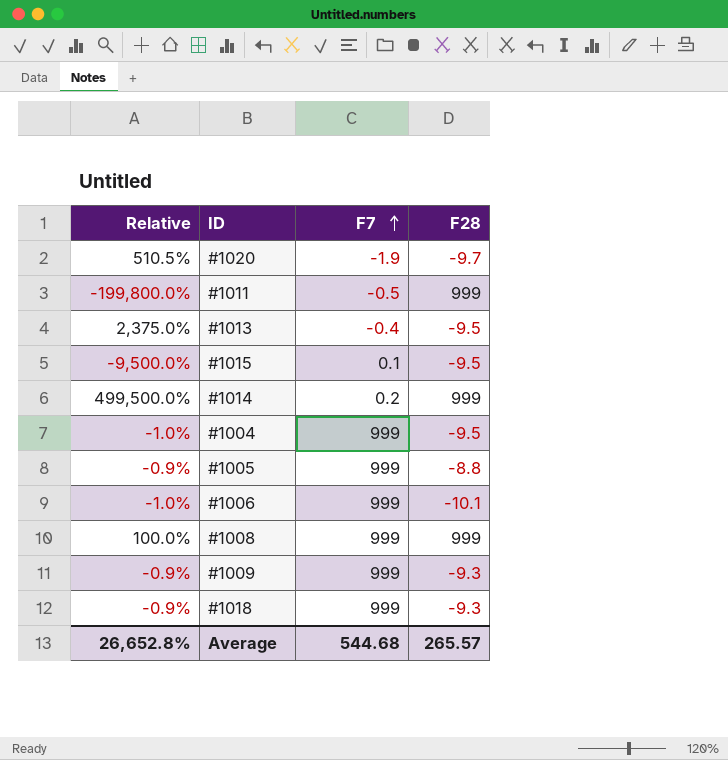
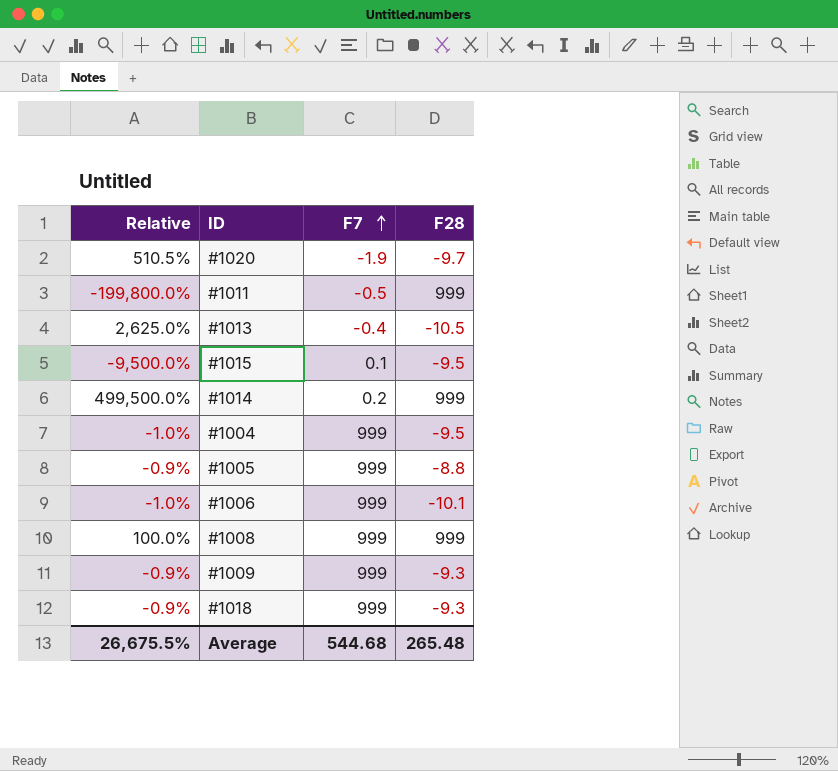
#1013 | Relative: 2,375.0% -> 2,625.0%
#1013 | F28: -9.5 -> -10.5
Average | Relative: 26,652.8% -> 26,675.5%
Average | F28: 265.57 -> 265.48

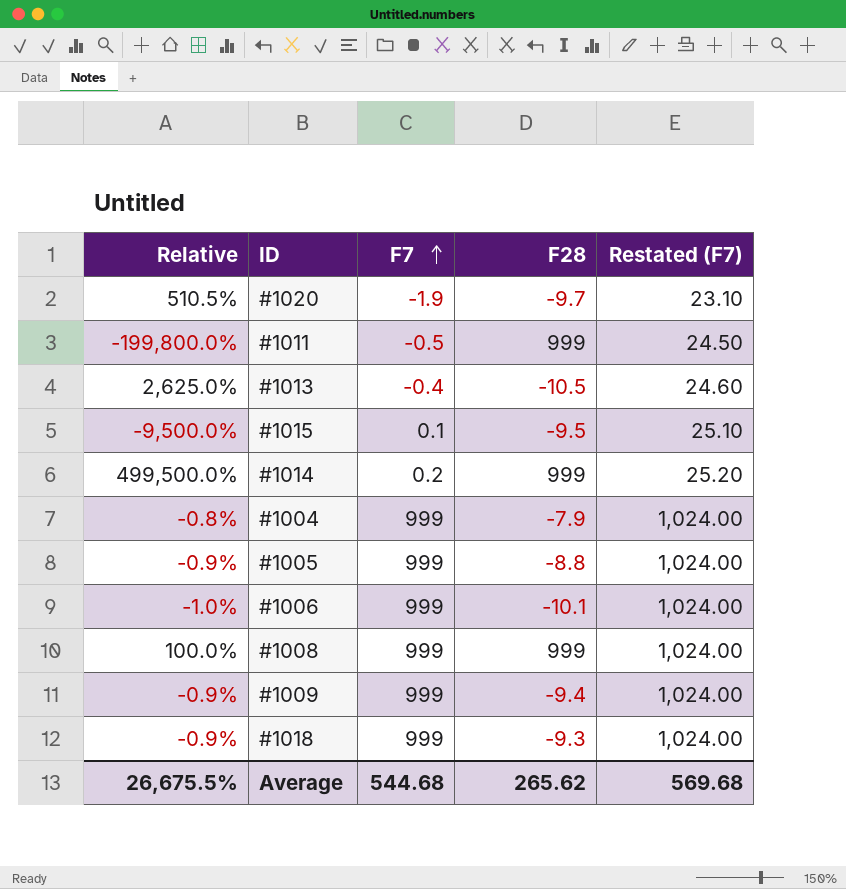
column Restated (F7) | formula: none -> [F7] + 25
#1004 | Relative: -1.0% -> -0.8%
#1004 | F28: -9.5 -> -7.9
#1009 | F28: -9.3 -> -9.4
Average | F28: 265.48 -> 265.62

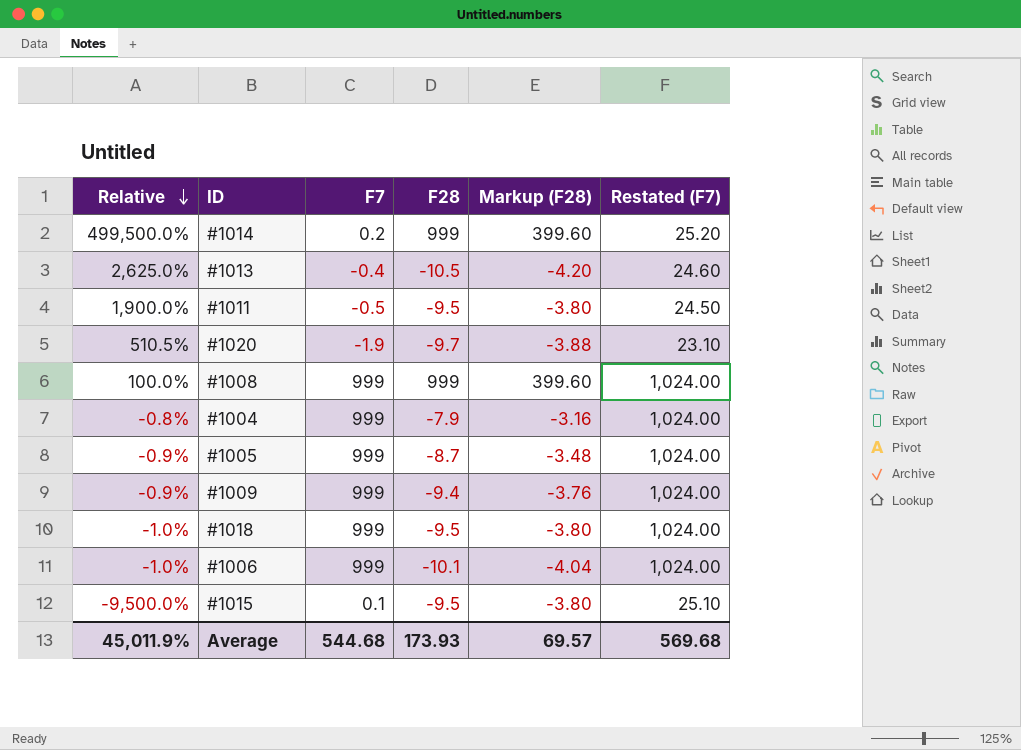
row order: F7 ascending -> Relative descending
column Markup (F28) | formula: none -> [F28] * 0.4
#1011 | Relative: -199,800.0% -> 1,900.0%
#1011 | F28: 999 -> -9.5
#1005 | F28: -8.8 -> -8.7
#1018 | Relative: -0.9% -> -1.0%
#1018 | F28: -9.3 -> -9.5
Average | Relative: 26,675.5% -> 45,011.9%
Average | F28: 265.62 -> 173.93

